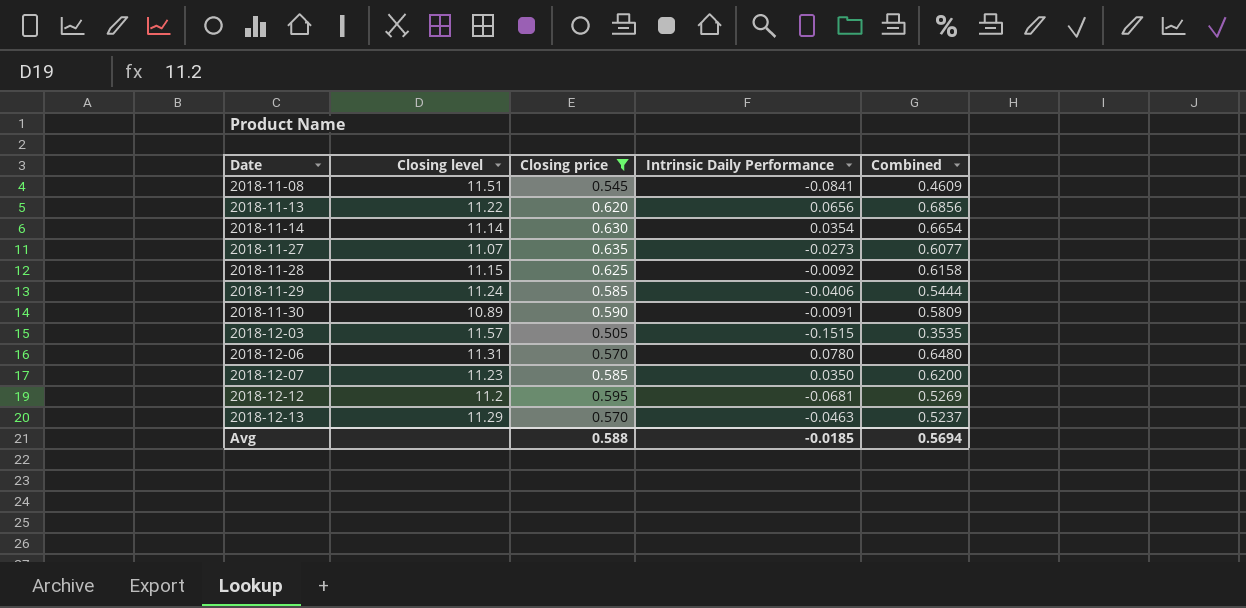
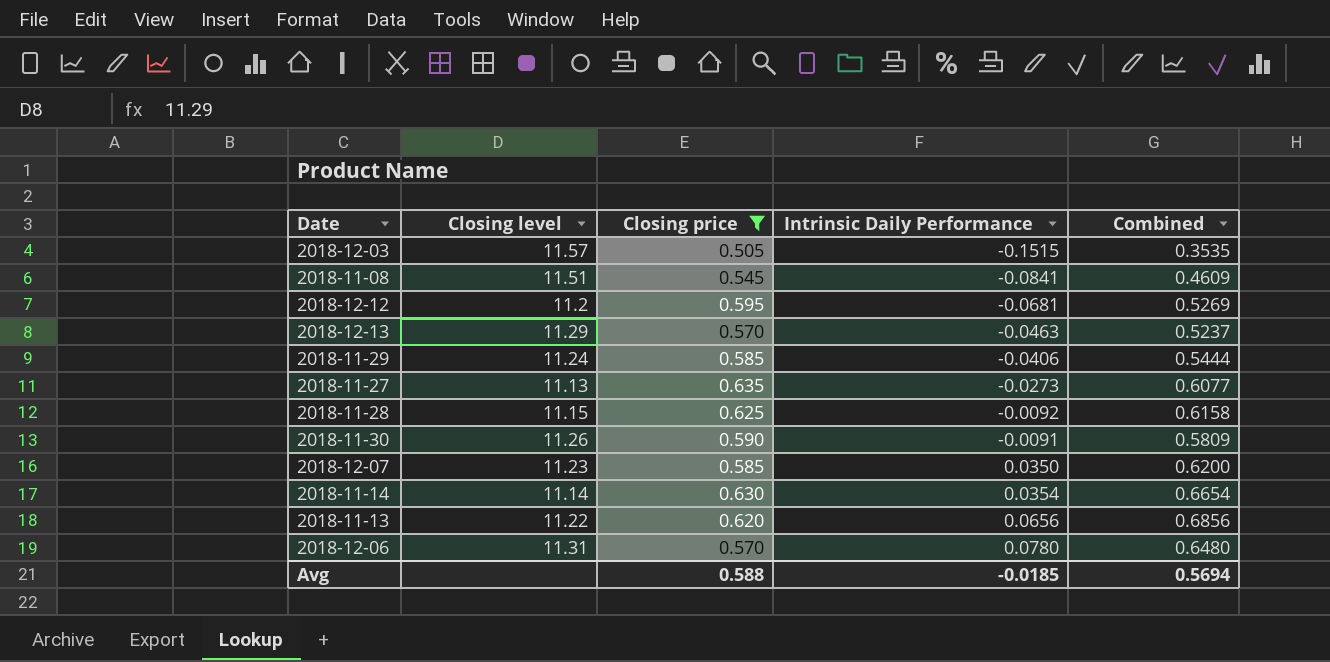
row order: Date ascending -> Intrinsic Daily Performance ascending
2018-11-27 | Closing level: 11.07 -> 11.13
2018-11-30 | Closing level: 10.89 -> 11.26

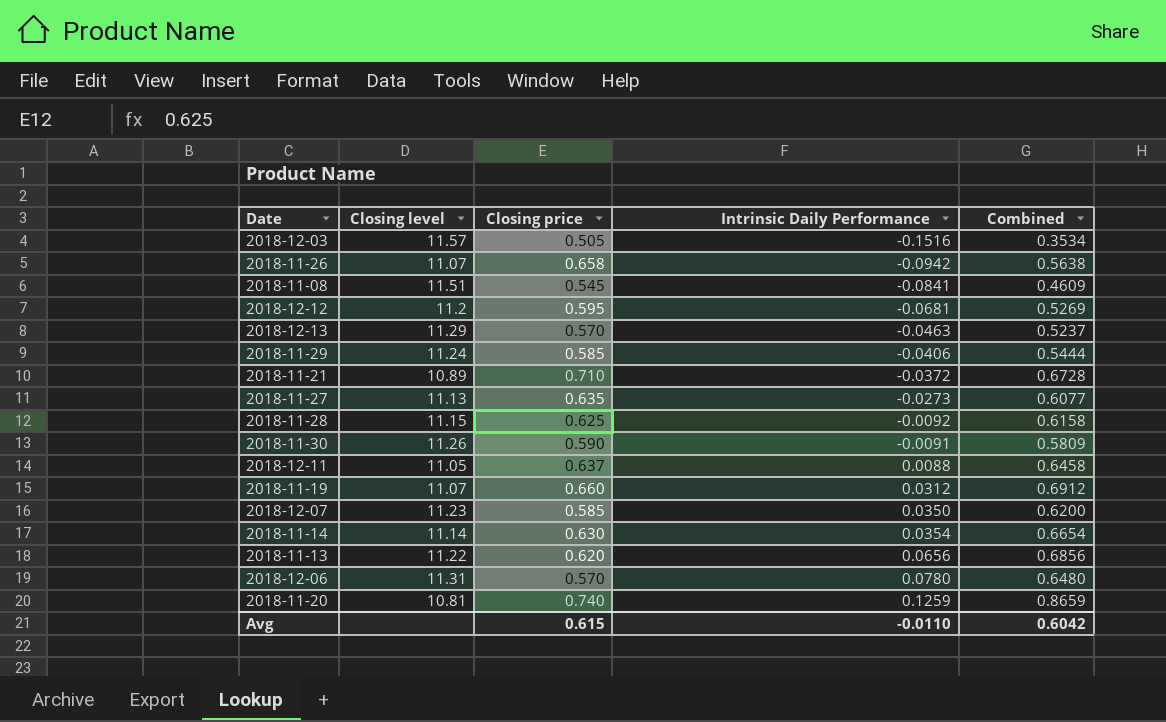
filter: Closing price <= 0.635 -> none
2018-12-03 | Intrinsic Daily Performance: -0.1515 -> -0.1516
2018-12-03 | Combined: 0.3535 -> 0.3534
Avg | Closing price: 0.588 -> 0.615
Avg | Intrinsic Daily Performance: -0.0185 -> -0.0110
Avg | Combined: 0.5694 -> 0.6042

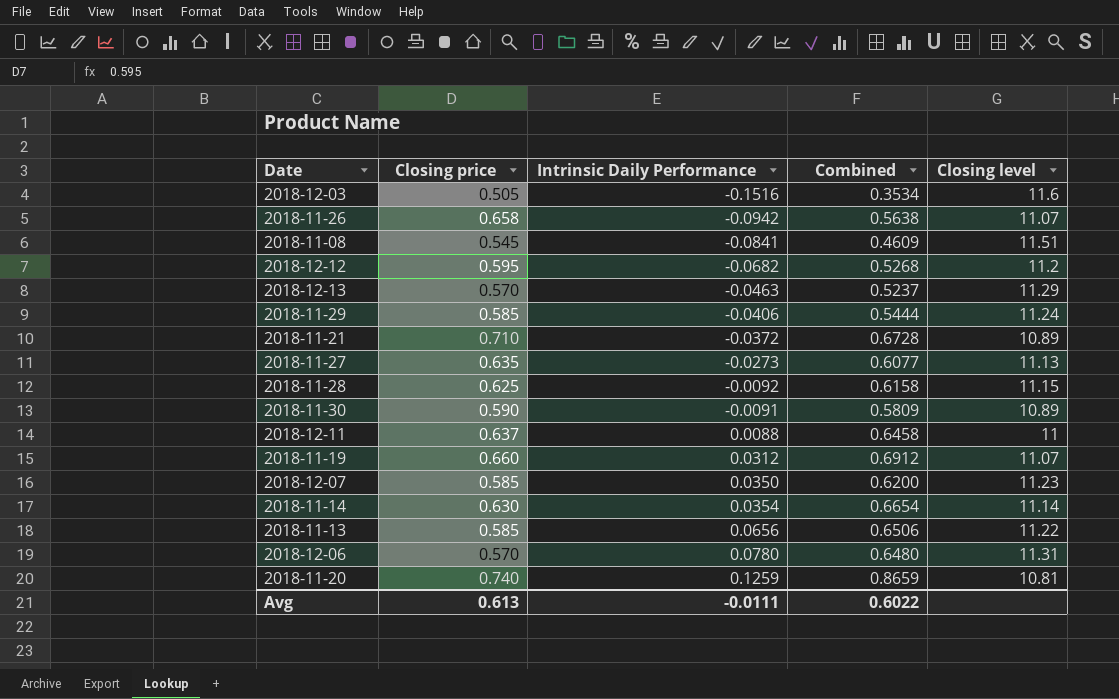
column Closing level | position: 2 -> 5
2018-12-03 | Closing level: 11.57 -> 11.6
2018-12-12 | Intrinsic Daily Performance: -0.0681 -> -0.0682
2018-12-12 | Combined: 0.5269 -> 0.5268
2018-11-30 | Closing level: 11.26 -> 10.89
2018-12-11 | Closing level: 11.05 -> 11
2018-11-13 | Closing price: 0.620 -> 0.585
2018-11-13 | Combined: 0.6856 -> 0.6506
Avg | Closing price: 0.615 -> 0.613
Avg | Intrinsic Daily Performance: -0.0110 -> -0.0111
Avg | Combined: 0.6042 -> 0.6022

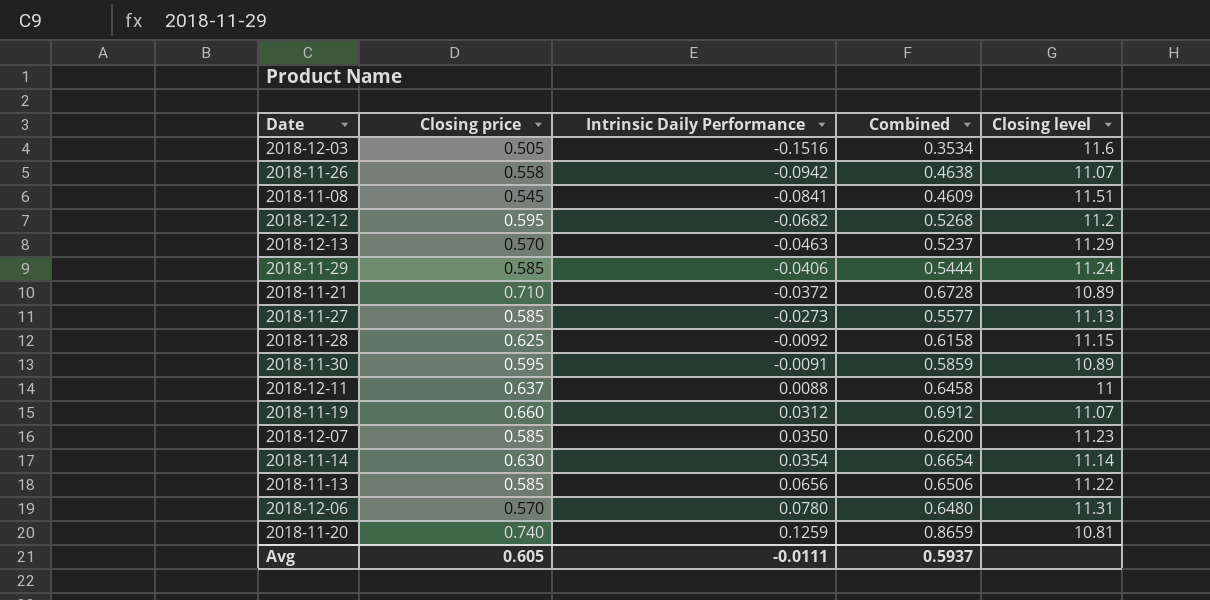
2018-11-26 | Closing price: 0.658 -> 0.558
2018-11-26 | Combined: 0.5638 -> 0.4638
2018-11-27 | Closing price: 0.635 -> 0.585
2018-11-27 | Combined: 0.6077 -> 0.5577
2018-11-30 | Closing price: 0.590 -> 0.595
2018-11-30 | Combined: 0.5809 -> 0.5859
Avg | Closing price: 0.613 -> 0.605
Avg | Combined: 0.6022 -> 0.5937

